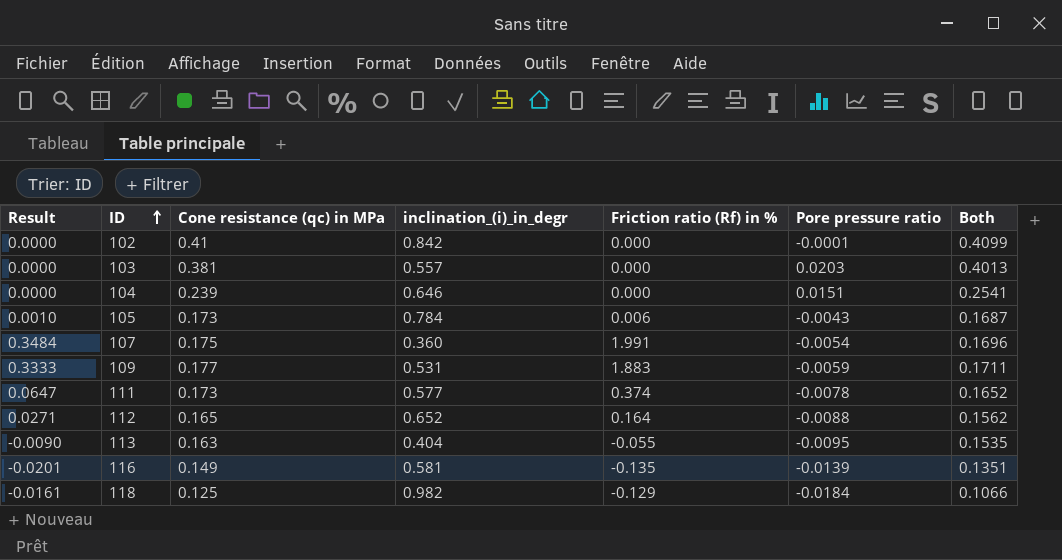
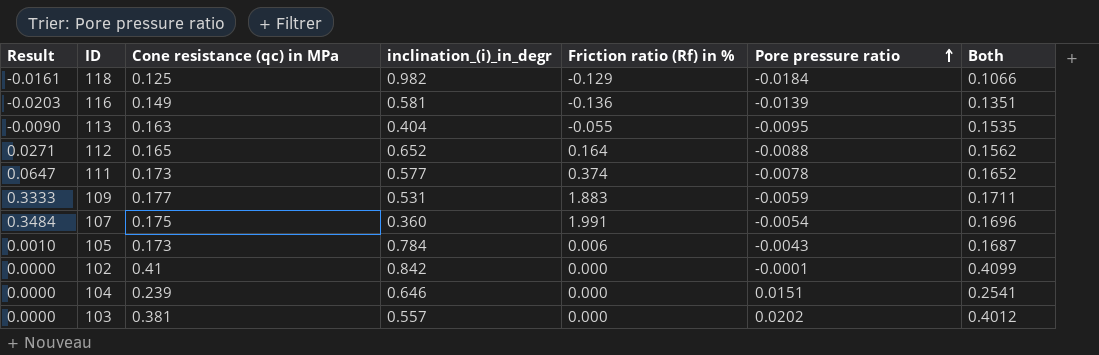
row order: ID ascending -> Pore pressure ratio ascending
116 | Result: -0.0201 -> -0.0203
116 | Friction ratio (Rf) in %: -0.135 -> -0.136
103 | Pore pressure ratio: 0.0203 -> 0.0202
103 | Both: 0.4013 -> 0.4012

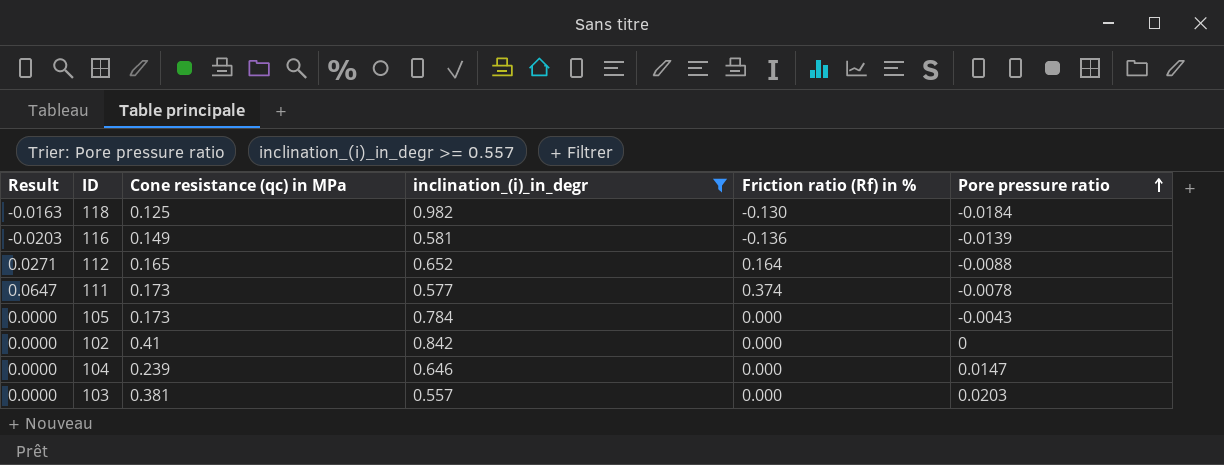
filter: none -> inclination_(i)_in_degr >= 0.557
column Both | formula: [Cone resistance (qc) in MPa] + [Pore pressure ratio] -> none
118 | Result: -0.0161 -> -0.0163
118 | Friction ratio (Rf) in %: -0.129 -> -0.130
105 | Result: 0.0010 -> 0.0000
105 | Friction ratio (Rf) in %: 0.006 -> 0.000
102 | Pore pressure ratio: -0.0001 -> 0
104 | Pore pressure ratio: 0.0151 -> 0.0147
103 | Pore pressure ratio: 0.0202 -> 0.0203

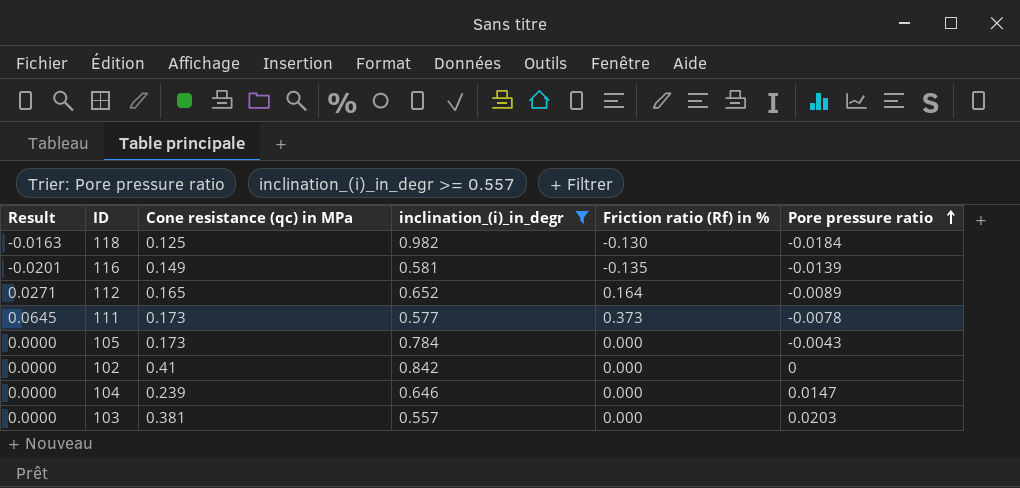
116 | Result: -0.0203 -> -0.0201
116 | Friction ratio (Rf) in %: -0.136 -> -0.135
112 | Pore pressure ratio: -0.0088 -> -0.0089
111 | Result: 0.0647 -> 0.0645
111 | Friction ratio (Rf) in %: 0.374 -> 0.373

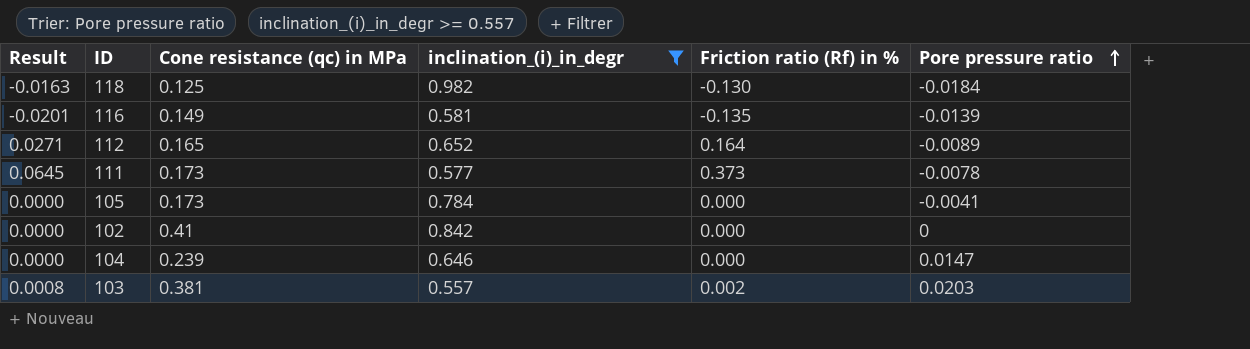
105 | Pore pressure ratio: -0.0043 -> -0.0041
103 | Result: 0.0000 -> 0.0008
103 | Friction ratio (Rf) in %: 0.000 -> 0.002

